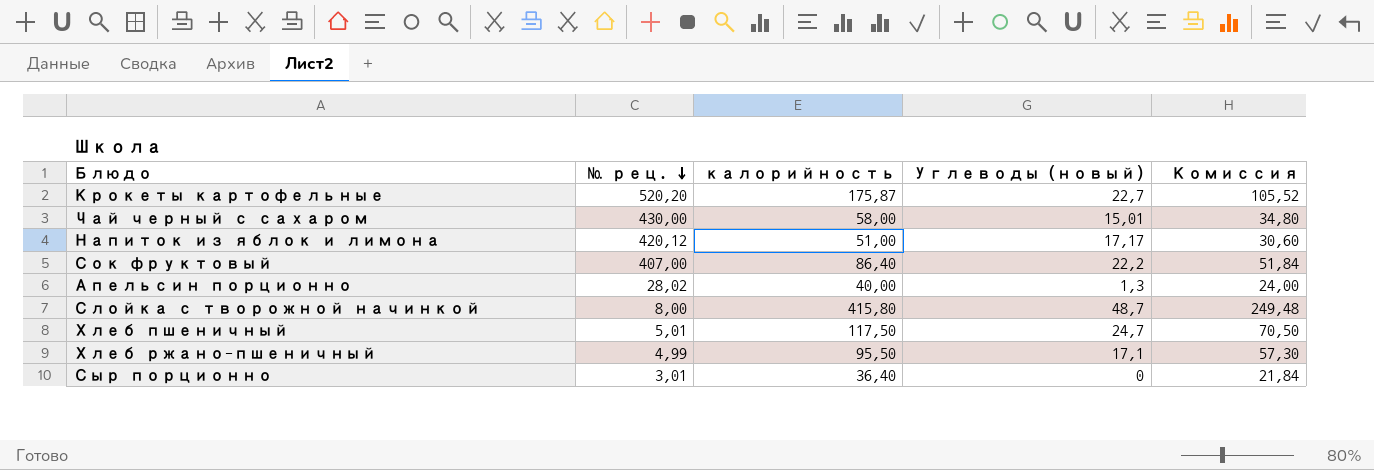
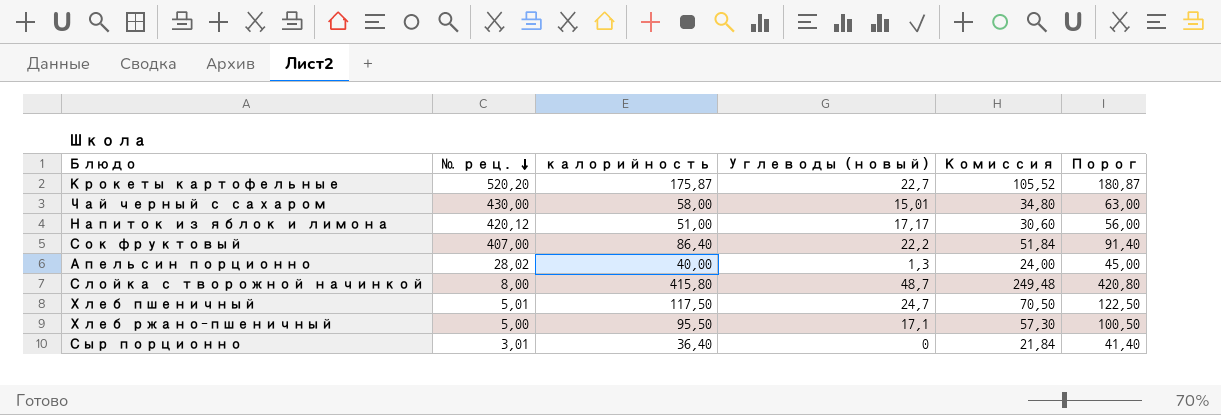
column Порог | formula: none -> [калорийность] + 5
Хлеб ржано-пшеничный | № рец.: 4,99 -> 5,00

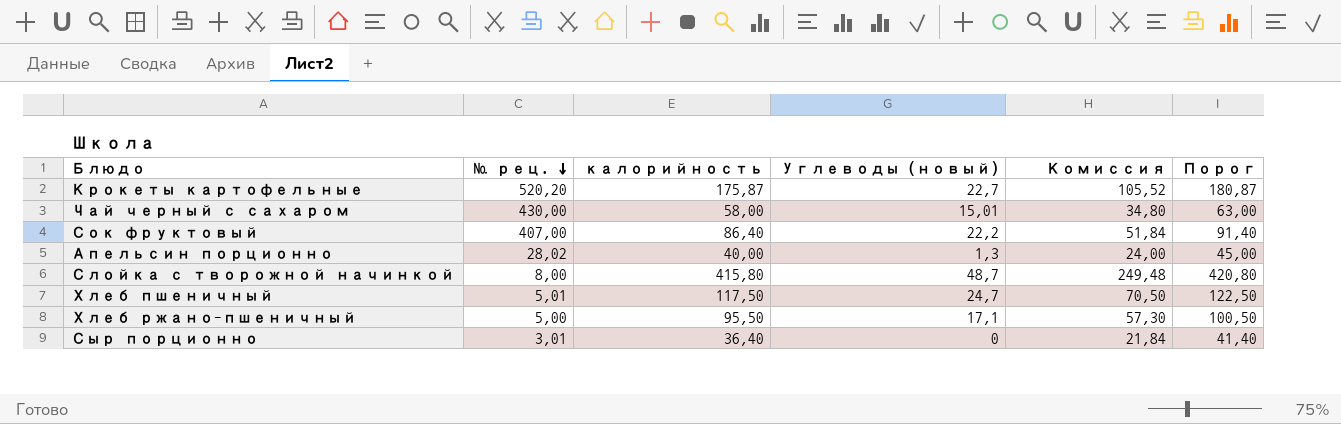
row Напиток из яблок и лимона: 420,12 | 51,00 | 17,17 | 30,60 | 56,00 -> none

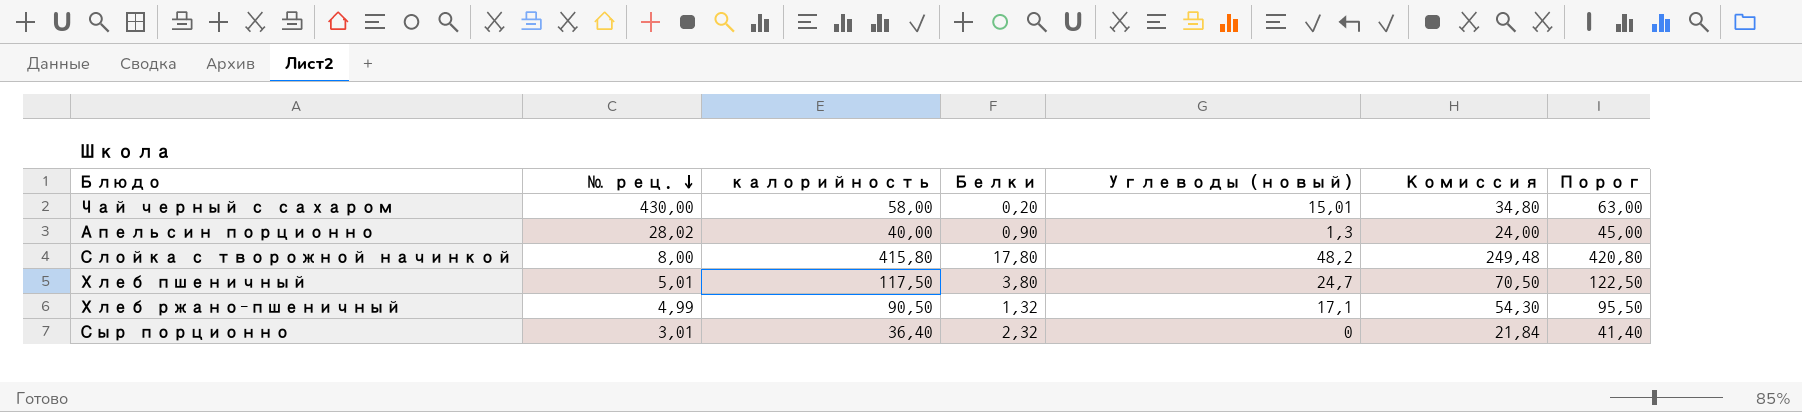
column Белки | position: none -> 4
row Крокеты картофельные: 520,20 | 175,87 | 22,7 | 105,52 | 180,87 -> none
row Сок фруктовый: 407,00 | 86,40 | 22,2 | 51,84 | 91,40 -> none
Слойка с творожной начинкой | Углеводы (новый): 48,7 -> 48,2
Хлеб ржано-пшеничный | № рец.: 5,00 -> 4,99
Хлеб ржано-пшеничный | калорийность: 95,50 -> 90,50
Хлеб ржано-пшеничный | Комиссия: 57,30 -> 54,30
Хлеб ржано-пшеничный | Порог: 100,50 -> 95,50

